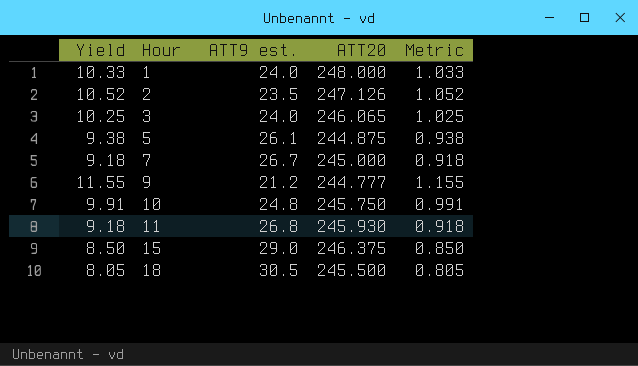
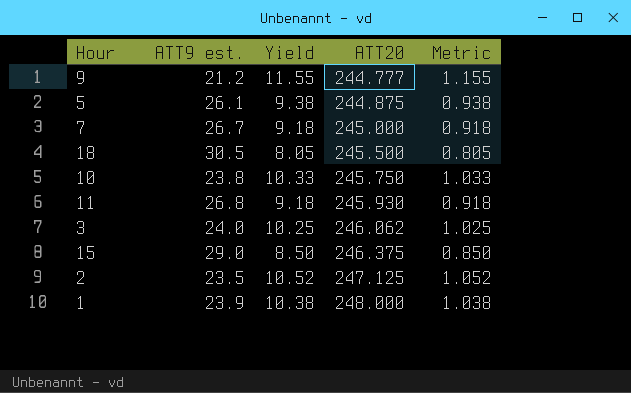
row order: Hour ascending -> ATT20 ascending
column Yield | position: 1 -> 3
10 | ATT9 est.: 24.8 -> 23.8
10 | Yield: 9.91 -> 10.33
10 | Metric: 0.991 -> 1.033
3 | ATT20: 246.065 -> 246.062
2 | ATT20: 247.126 -> 247.125
1 | ATT9 est.: 24.0 -> 23.9
1 | Yield: 10.33 -> 10.38
1 | Metric: 1.033 -> 1.038

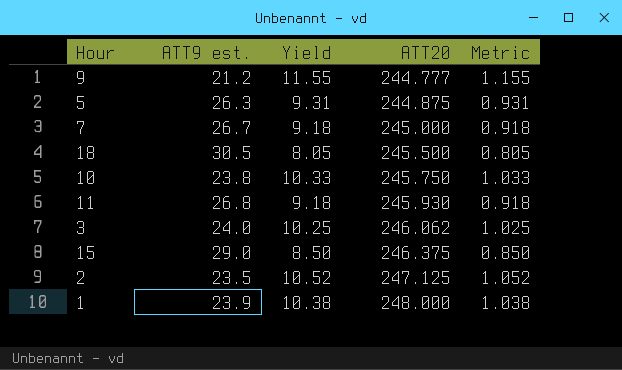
5 | ATT9 est.: 26.1 -> 26.3
5 | Yield: 9.38 -> 9.31
5 | Metric: 0.938 -> 0.931

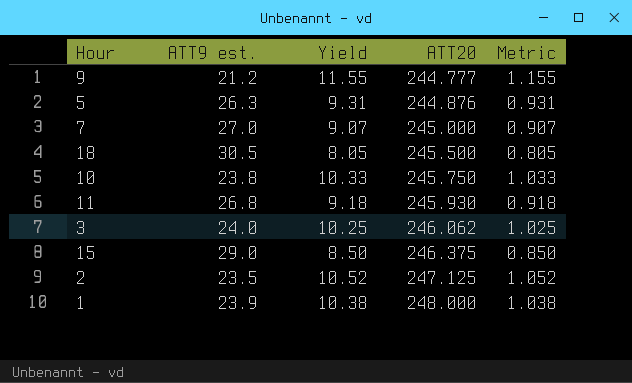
5 | ATT20: 244.875 -> 244.876
7 | ATT9 est.: 26.7 -> 27.0
7 | Yield: 9.18 -> 9.07
7 | Metric: 0.918 -> 0.907

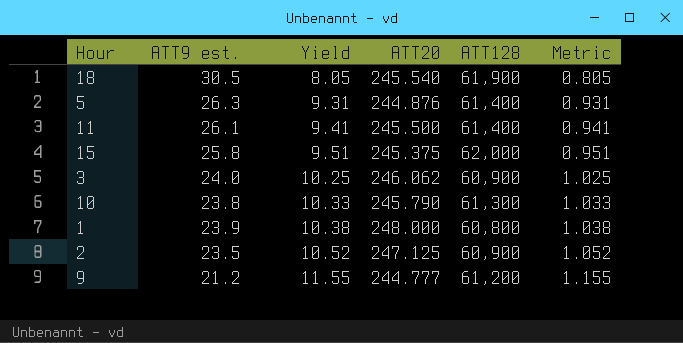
row order: ATT20 ascending -> Yield ascending
column ATT128 | position: none -> 5
row 7: 27.0 | 9.07 | 245.000 | 0.907 -> none
18 | ATT20: 245.500 -> 245.540
11 | ATT9 est.: 26.8 -> 26.1
11 | Yield: 9.18 -> 9.41
11 | ATT20: 245.930 -> 245.500
11 | Metric: 0.918 -> 0.941
15 | ATT9 est.: 29.0 -> 25.8
15 | Yield: 8.50 -> 9.51
15 | ATT20: 246.375 -> 245.375
15 | Metric: 0.850 -> 0.951
10 | ATT20: 245.750 -> 245.790

